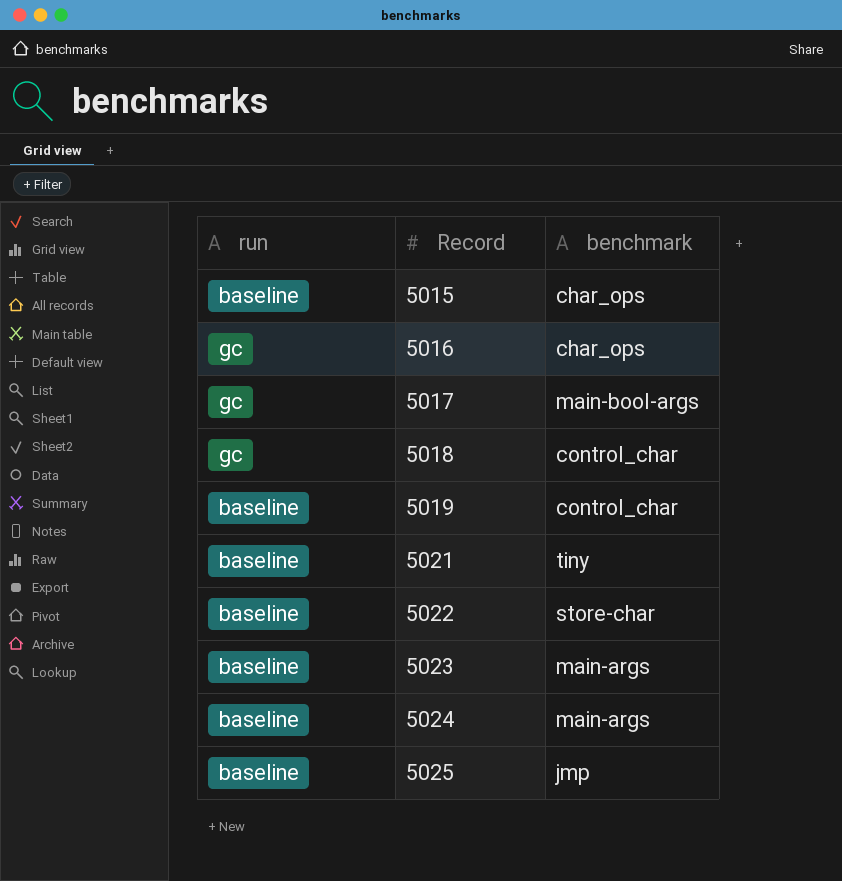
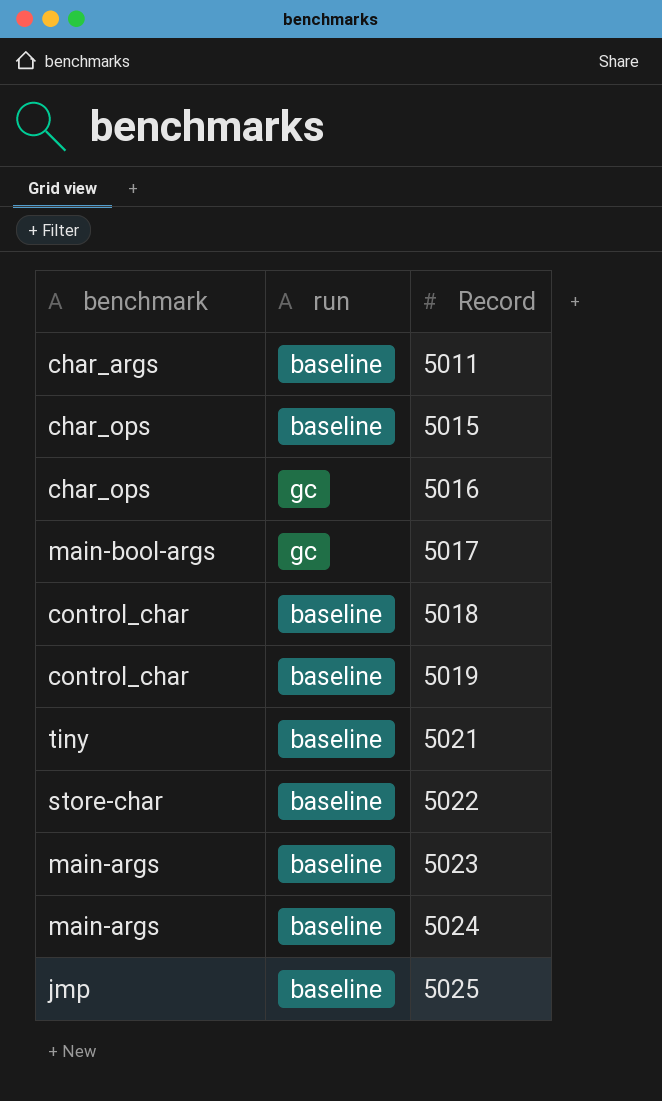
column benchmark | position: 3 -> 1
row 5011: none -> char_args | baseline
5018 | run: gc -> baseline

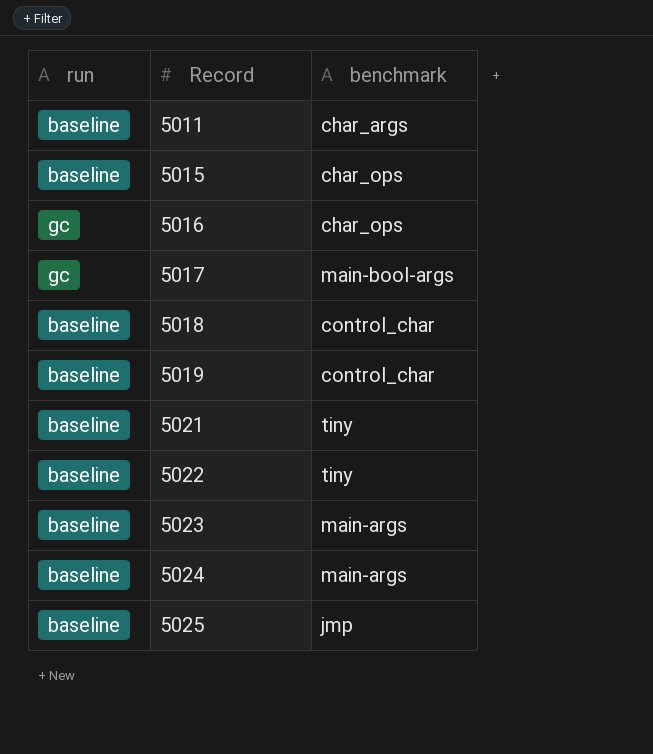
column benchmark | position: 1 -> 3
5022 | benchmark: store-char -> tiny

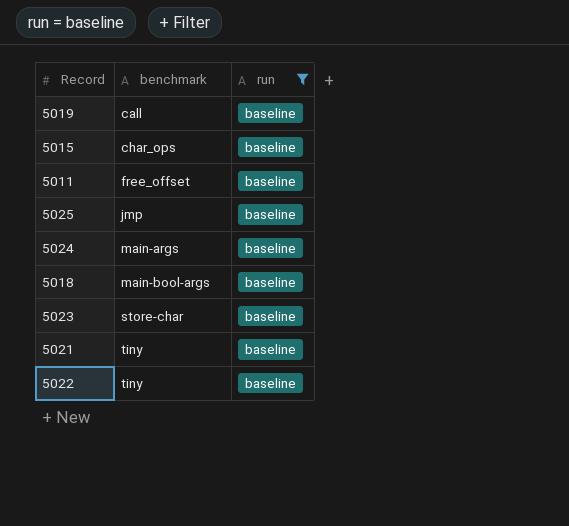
filter: none -> run = baseline
row order: Record ascending -> benchmark ascending
column run | position: 1 -> 3
5019 | benchmark: control_char -> call
5011 | benchmark: char_args -> free_offset
5018 | benchmark: control_char -> main-bool-args
5023 | benchmark: main-args -> store-char

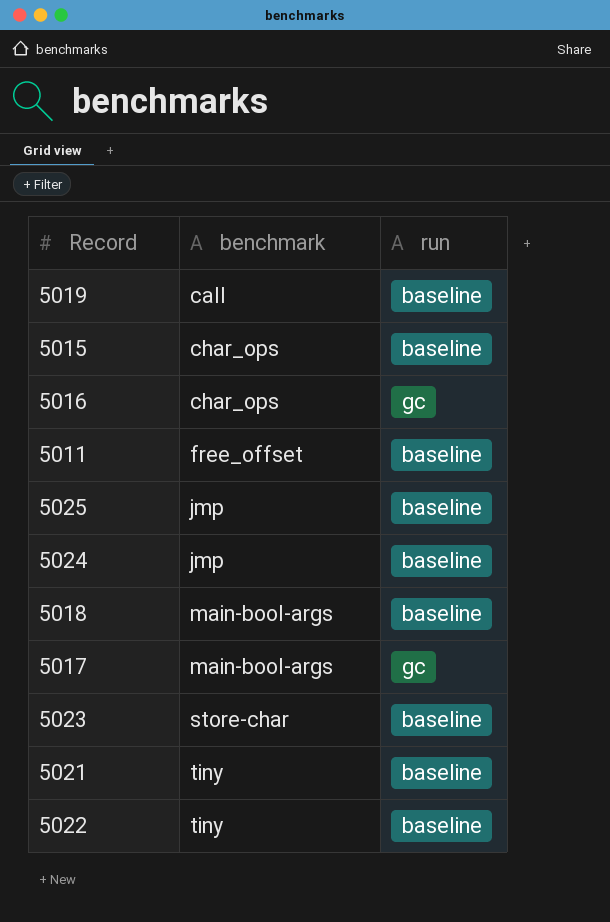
filter: run = baseline -> none
5024 | benchmark: main-args -> jmp

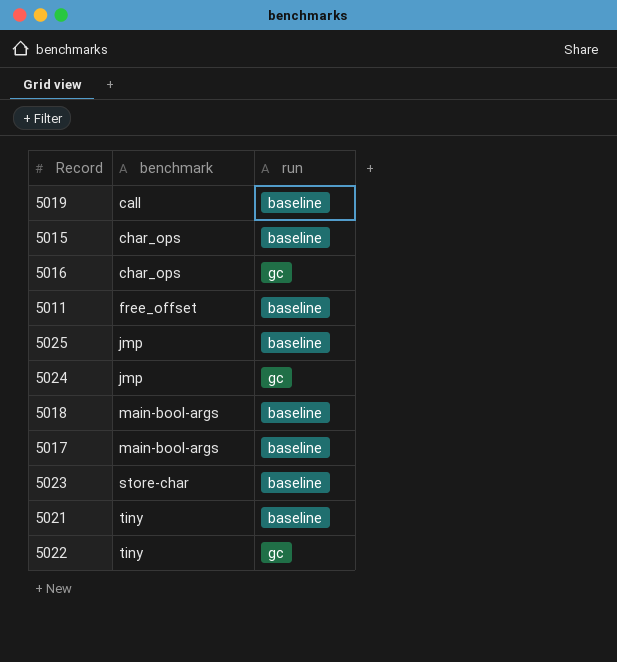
5024 | run: baseline -> gc
5017 | run: gc -> baseline
5022 | run: baseline -> gc

